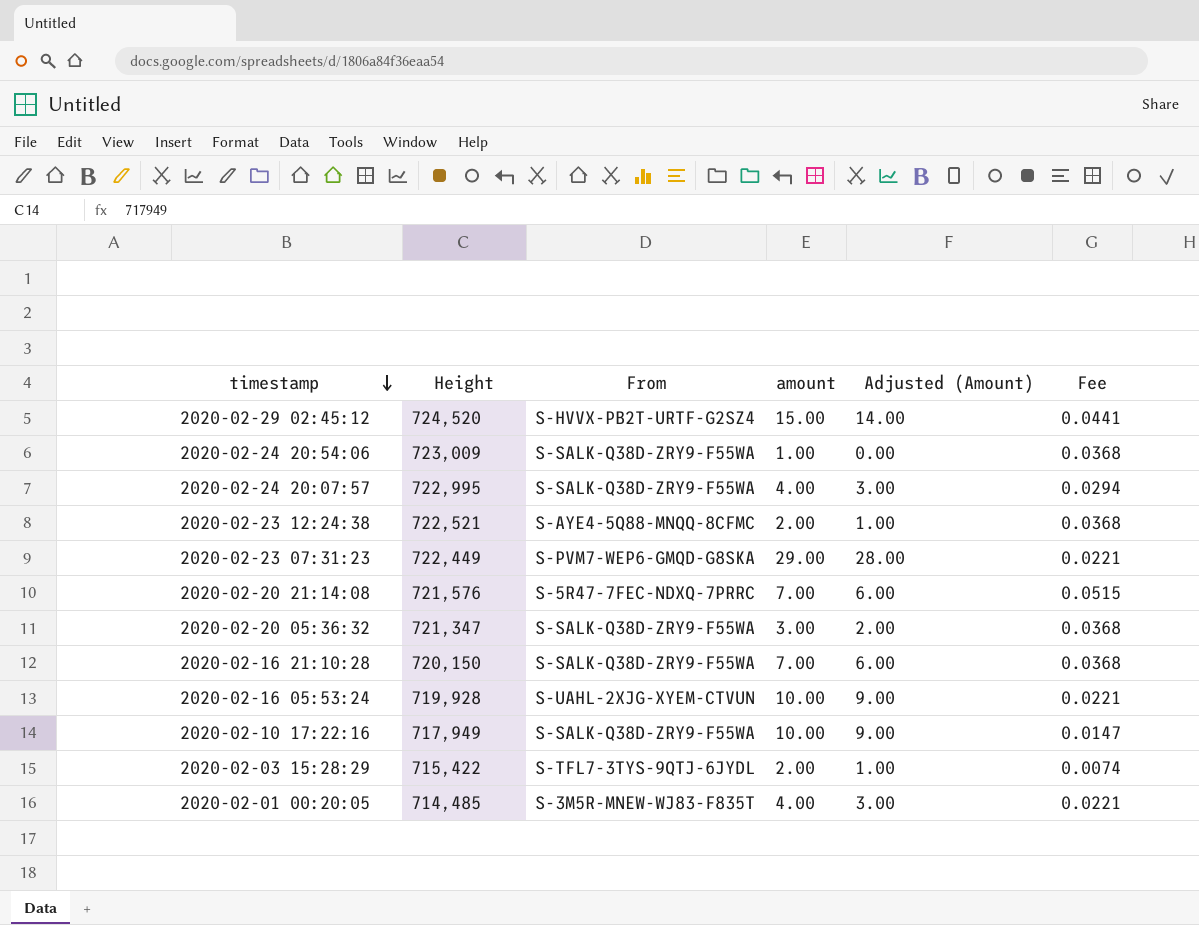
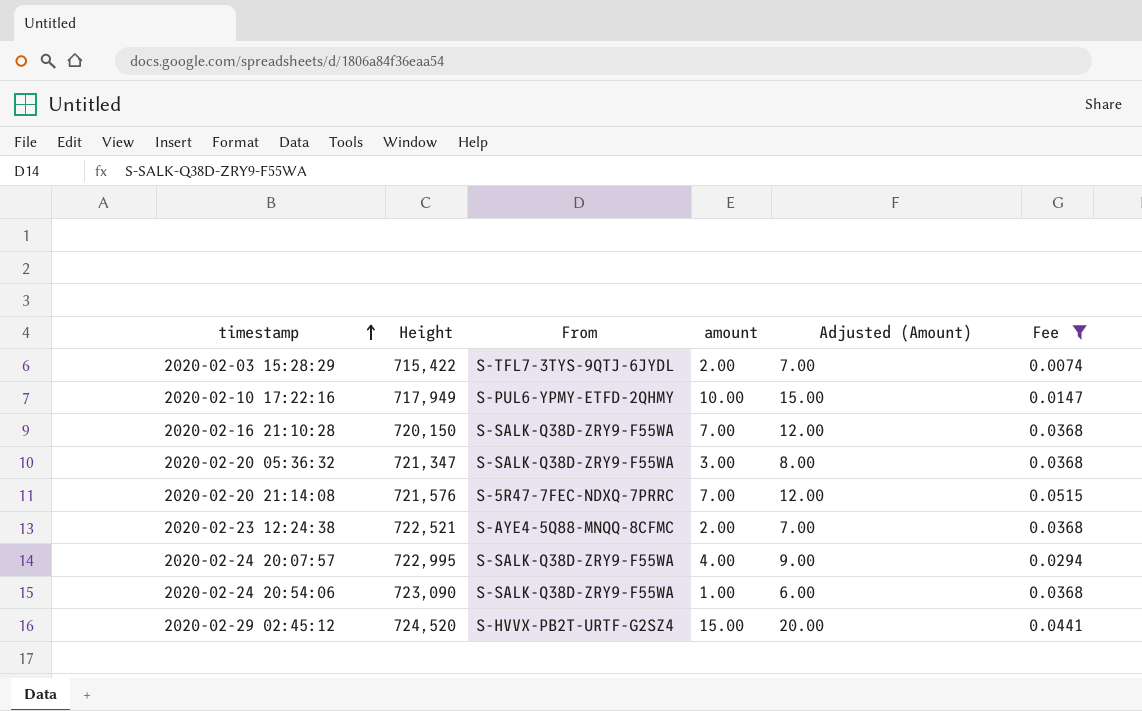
filter: none -> Fee != 0.0221
row order: timestamp descending -> timestamp ascending
column Adjusted (Amount) | formula: [amount] - 1 -> [amount] + 5
2020-02-10 17:22:16 | From: S-SALK-Q38D-ZRY9-F55WA -> S-PUL6-YPMY-ETFD-2QHMY
2020-02-24 20:54:06 | Height: 723,009 -> 723,090

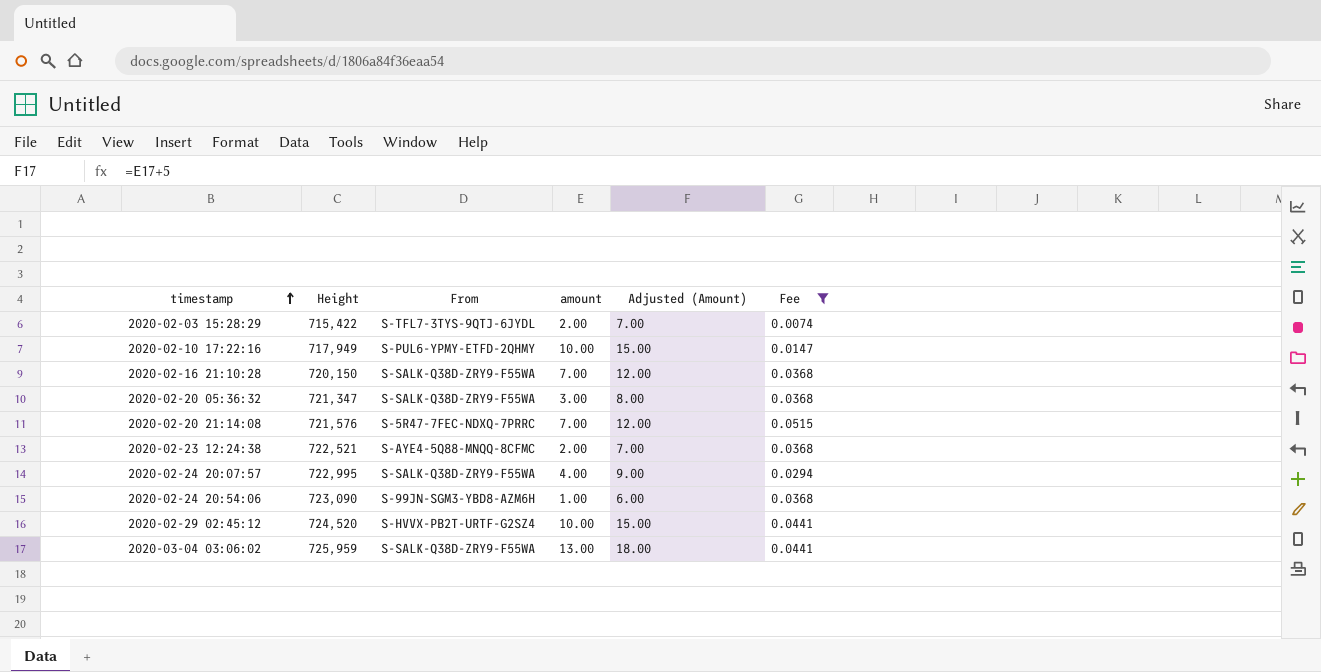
2020-02-24 20:54:06 | From: S-SALK-Q38D-ZRY9-F55WA -> S-99JN-SGM3-YBD8-AZM6H
2020-02-29 02:45:12 | amount: 15.00 -> 10.00
2020-02-29 02:45:12 | Adjusted (Amount): 20.00 -> 15.00
row 2020-03-04 03:06:02: none -> 725,959 | S-SALK-Q38D-ZRY9-F55WA | 13.00 | 18.00 | 0.0441

